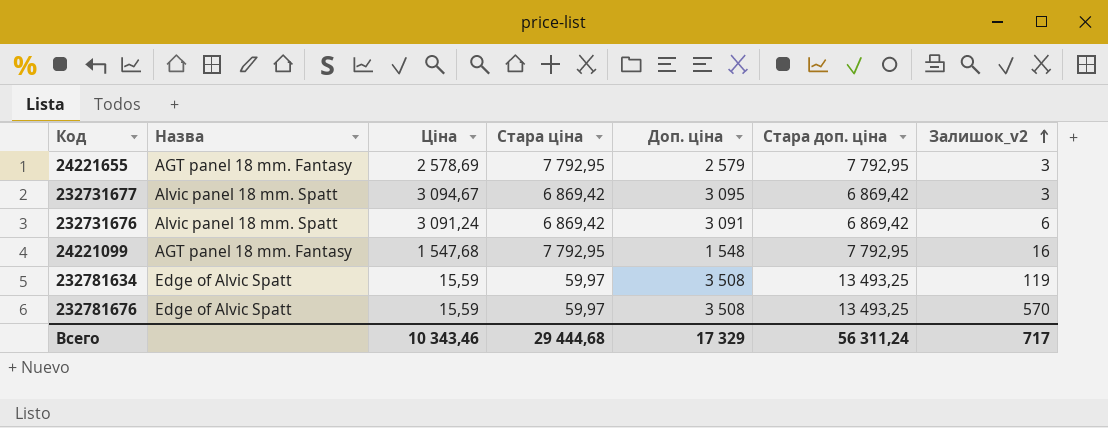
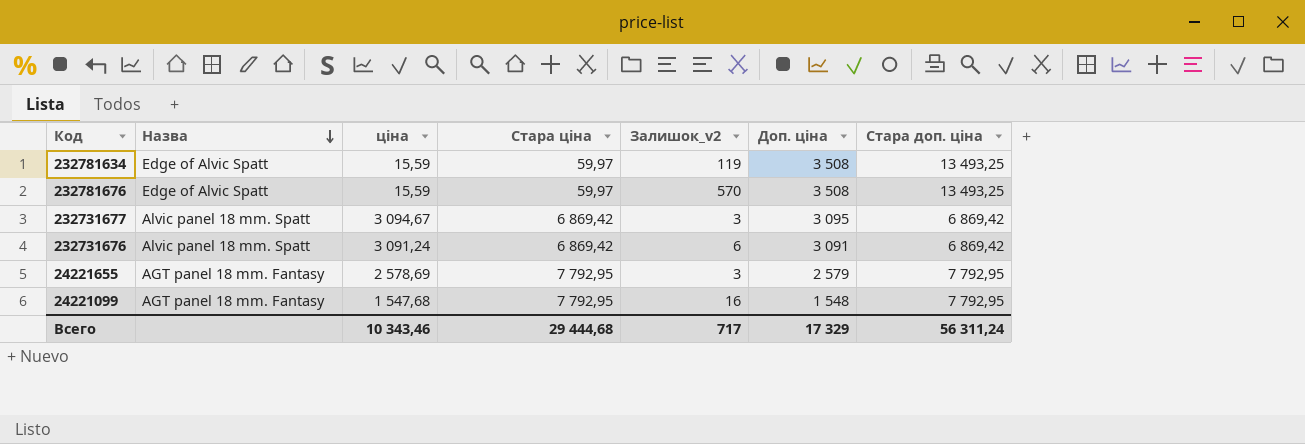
row order: Залишок_v2 ascending -> Назва descending
column name: Ціна -> ціна
column Залишок_v2 | position: 7 -> 5

